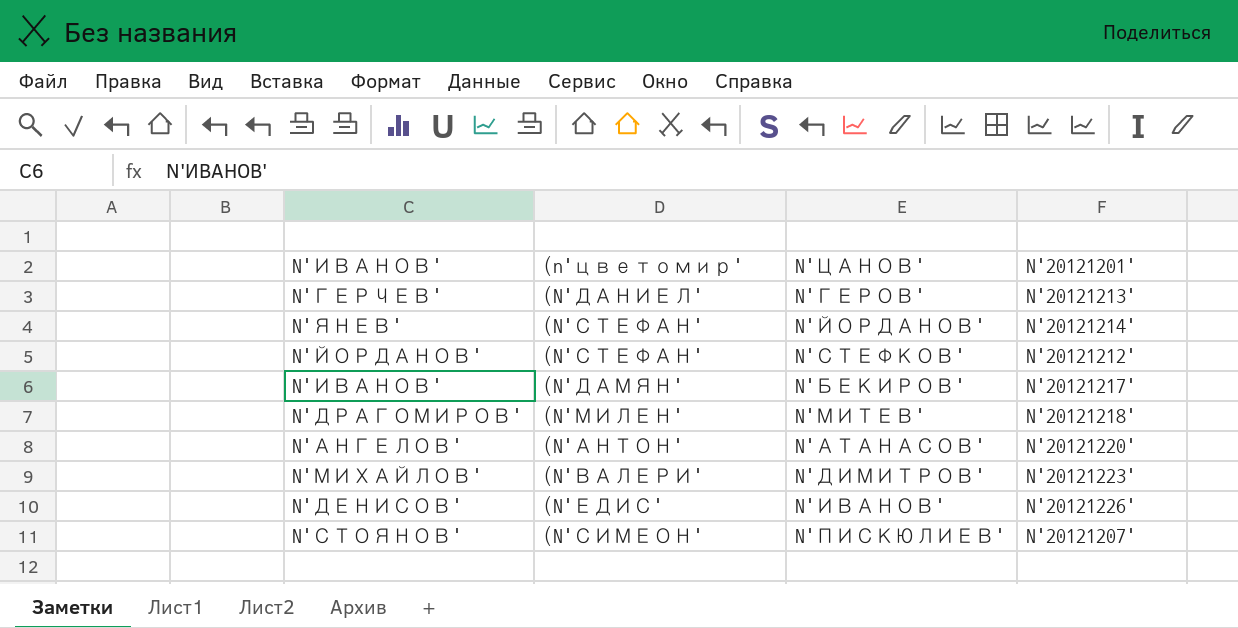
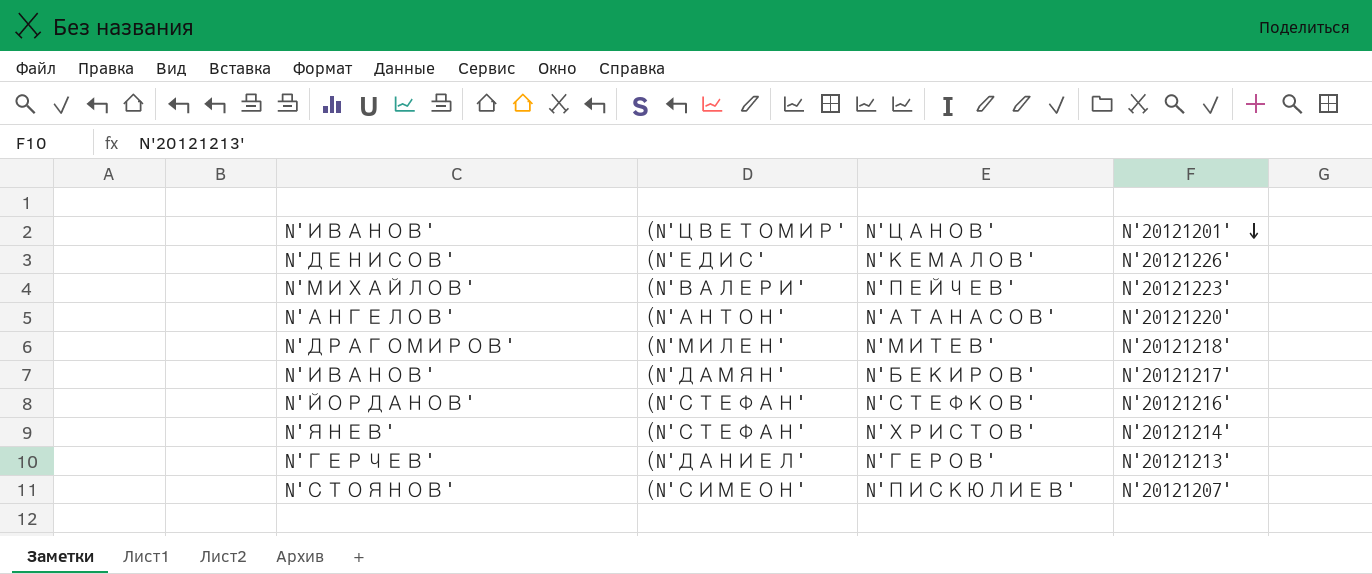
row order: none -> N'20121201' descending
column name: (n'цветомир' -> (N'ЦВЕТОМИР'
N'ДЕНИСОВ' | N'ЦАНОВ': N'ИВАНОВ' -> N'КЕМАЛОВ'
N'МИХАЙЛОВ' | N'ЦАНОВ': N'ДИМИТРОВ' -> N'ПЕЙЧЕВ'
N'ЙОРДАНОВ' | N'20121201': N'20121212' -> N'20121216'
N'ЯНЕВ' | N'ЦАНОВ': N'ЙОРДАНОВ' -> N'ХРИСТОВ'

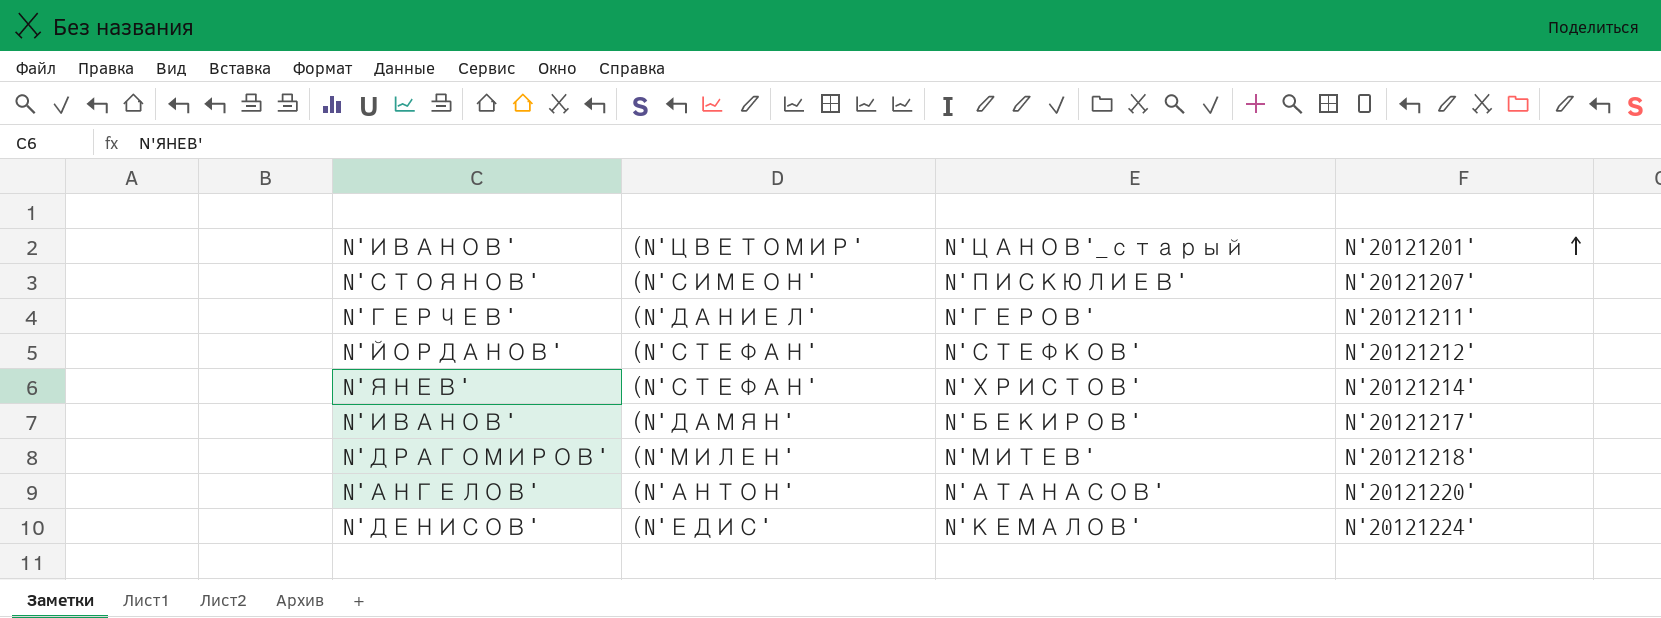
row order: N'20121201' descending -> N'20121201' ascending
column name: N'ЦАНОВ' -> N'ЦАНОВ'_старый
row N'МИХАЙЛОВ': (N'ВАЛЕРИ' | N'ПЕЙЧЕВ' | N'20121223' -> none
N'ГЕРЧЕВ' | N'20121201': N'20121213' -> N'20121211'
N'ЙОРДАНОВ' | N'20121201': N'20121216' -> N'20121212'
N'ДЕНИСОВ' | N'20121201': N'20121226' -> N'20121224'

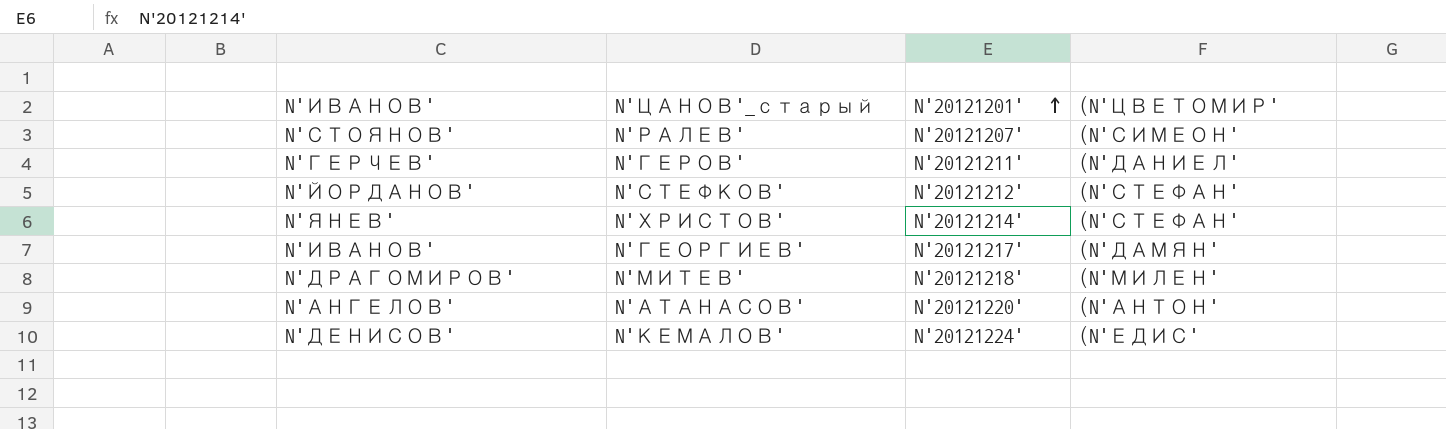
column (N'ЦВЕТОМИР' | position: 2 -> 4
N'СТОЯНОВ' | N'ЦАНОВ'_старый: N'ПИСКЮЛИЕВ' -> N'РАЛЕВ'
N'ИВАНОВ' | N'ЦАНОВ'_старый: N'БЕКИРОВ' -> N'ГЕОРГИЕВ'

